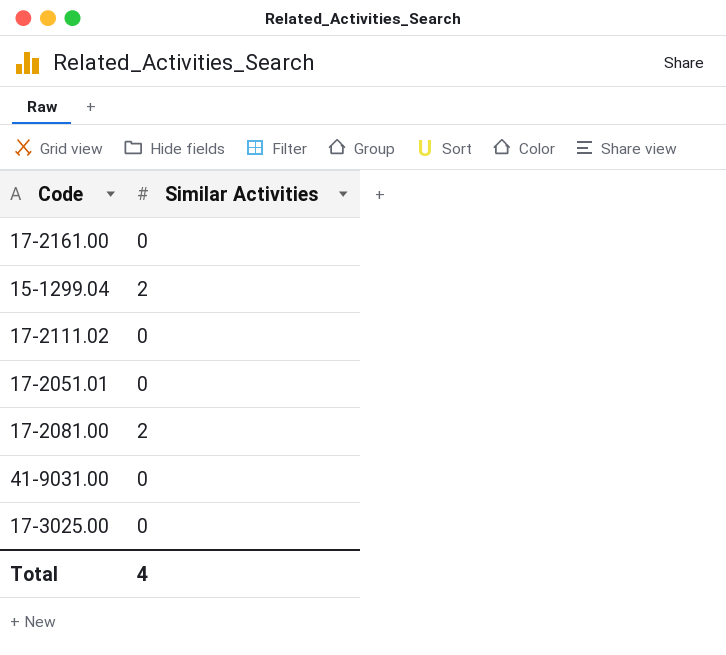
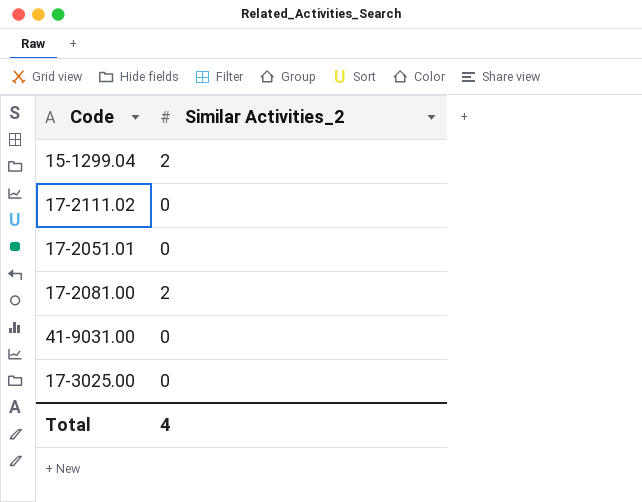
column name: Similar Activities -> Similar Activities_2
row 17-2161.00: 0 -> none

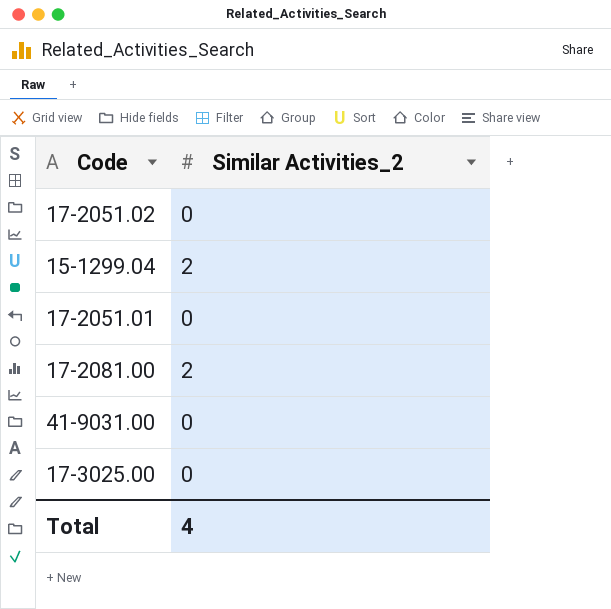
row 17-2111.02: 0 -> none
row 17-2051.02: none -> 0

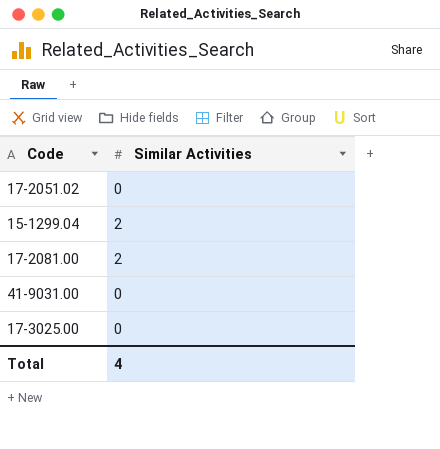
column name: Similar Activities_2 -> Similar Activities
row 17-2051.01: 0 -> none

